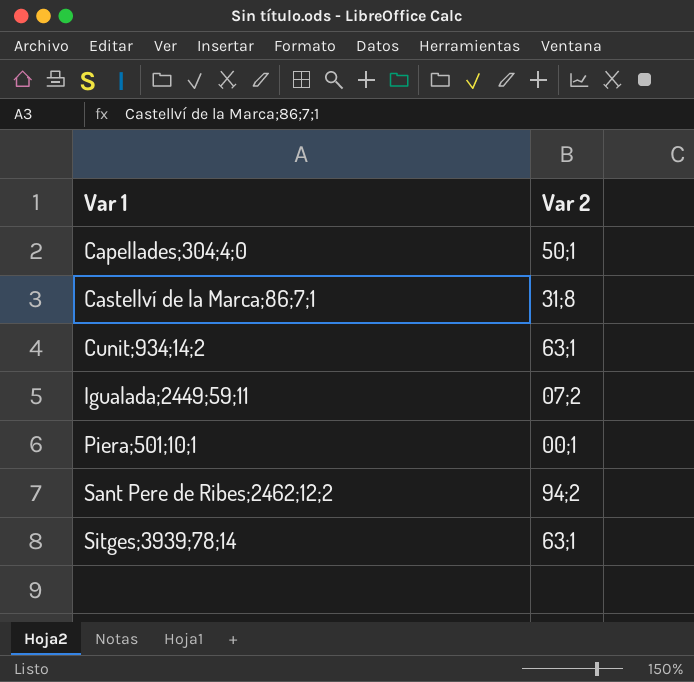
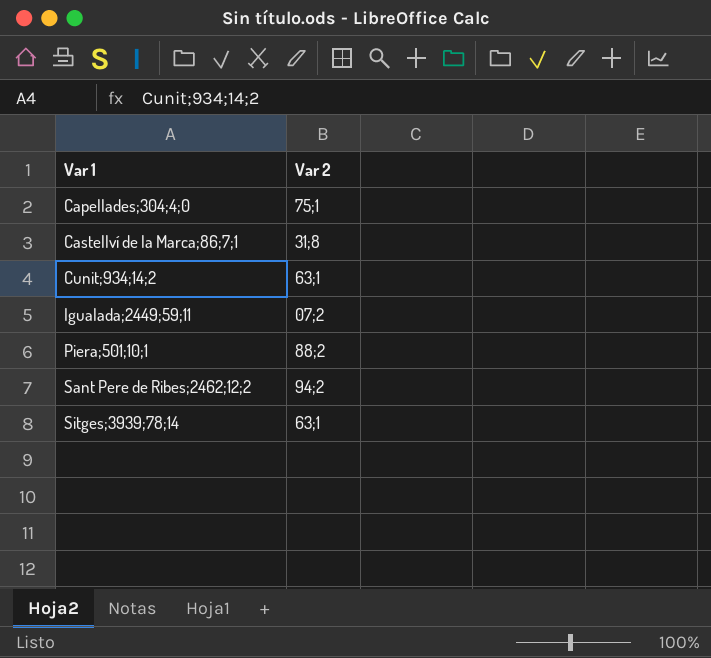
Capellades;304;4;0 | Var 2: 50;1 -> 75;1
Piera;501;10;1 | Var 2: 00;1 -> 88;2

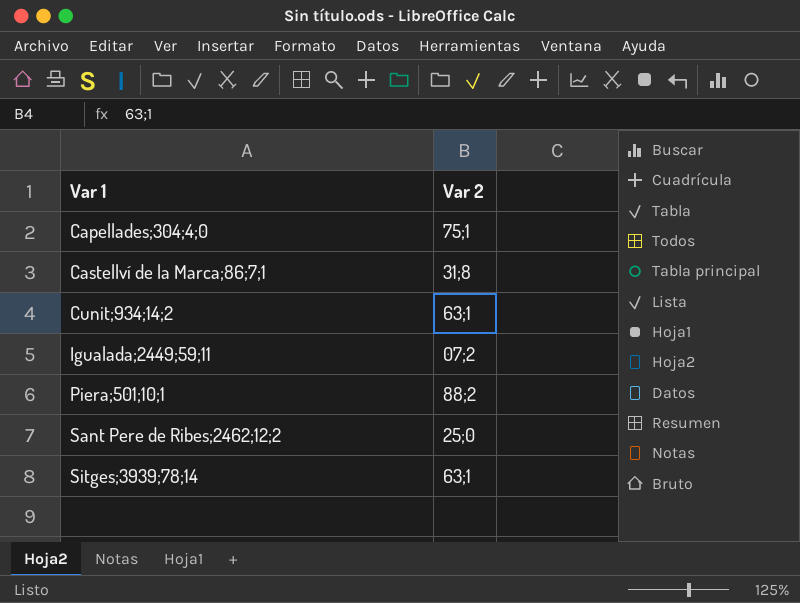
Sant Pere de Ribes;2462;12;2 | Var 2: 94;2 -> 25;0

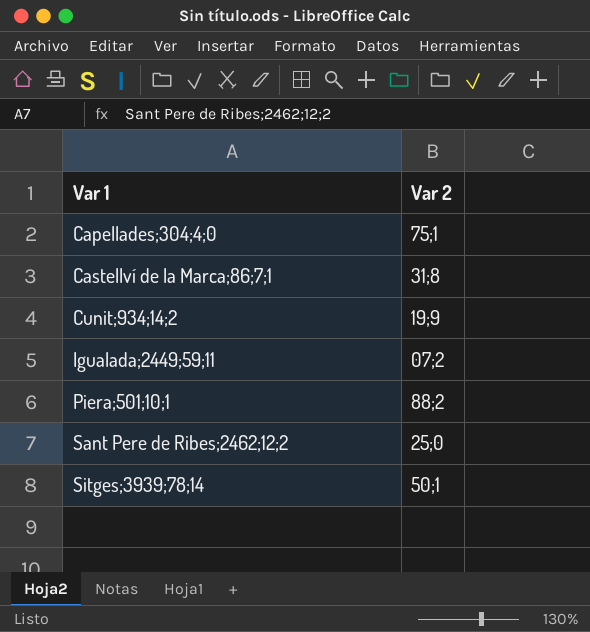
Cunit;934;14;2 | Var 2: 63;1 -> 19;9
Sitges;3939;78;14 | Var 2: 63;1 -> 50;1

